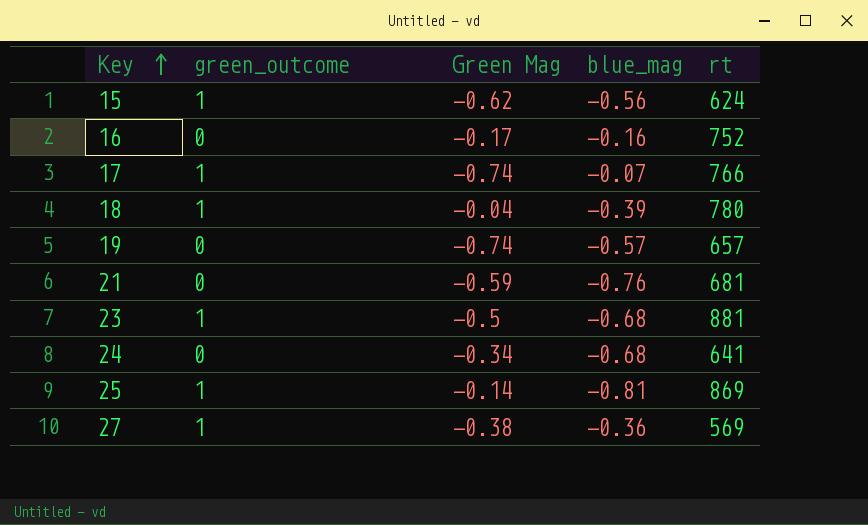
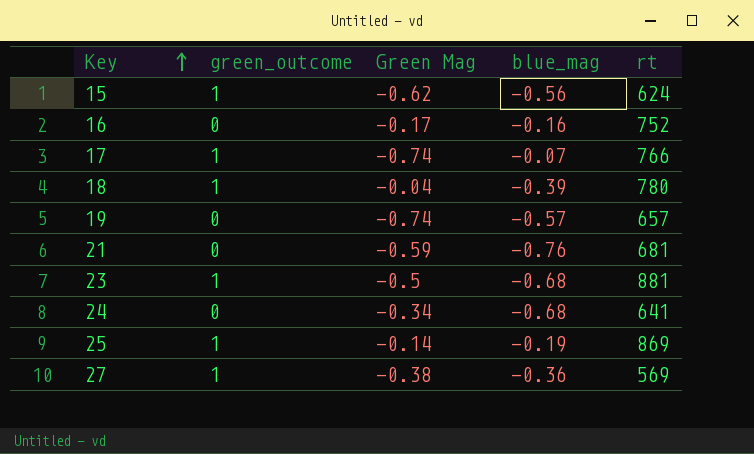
25 | blue_mag: -0.81 -> -0.19

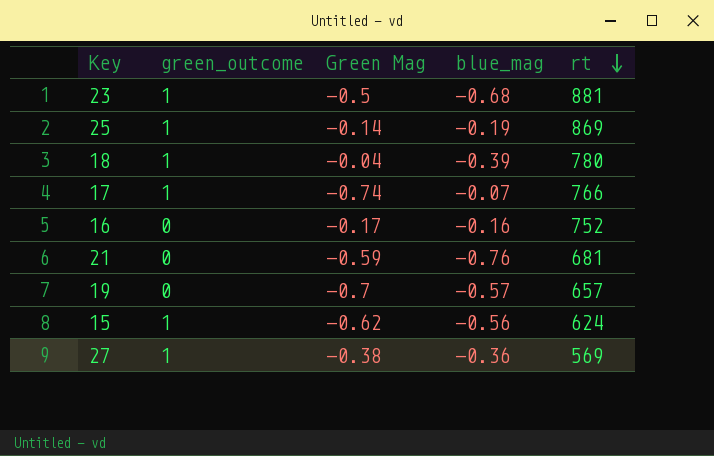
row order: Key ascending -> rt descending
row 24: 0 | -0.34 | -0.68 | 641 -> none
19 | Green Mag: -0.74 -> -0.7

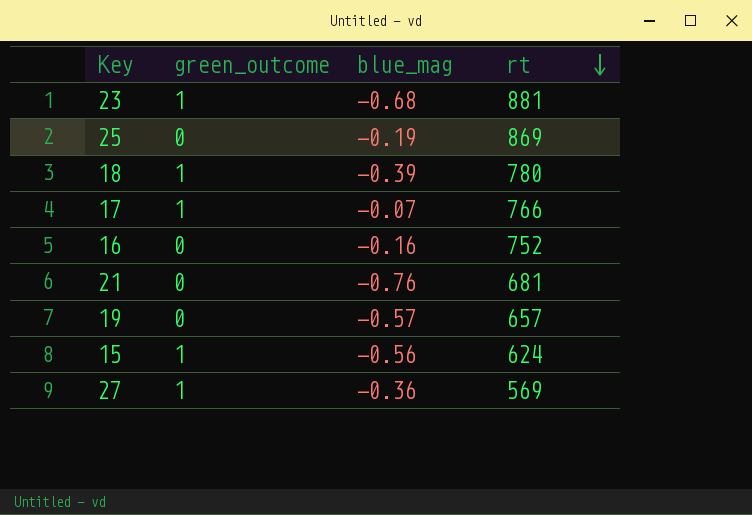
column Green Mag | position: 3 -> none
25 | green_outcome: 1 -> 0

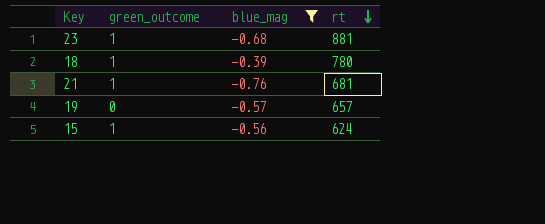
filter: none -> blue_mag <= -0.39
21 | green_outcome: 0 -> 1

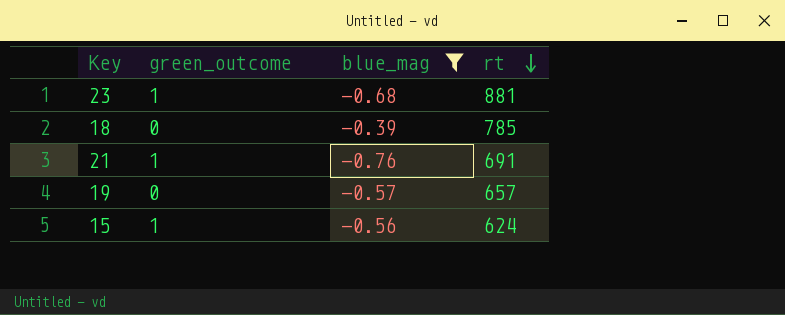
18 | green_outcome: 1 -> 0
18 | rt: 780 -> 785
21 | rt: 681 -> 691

